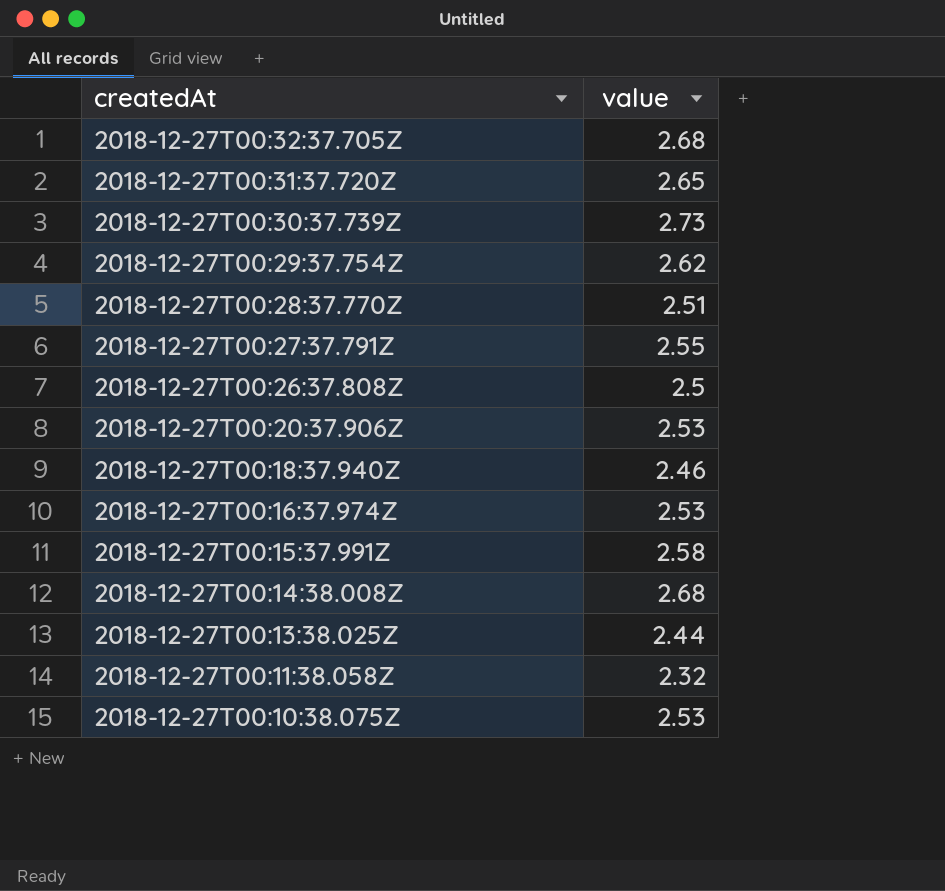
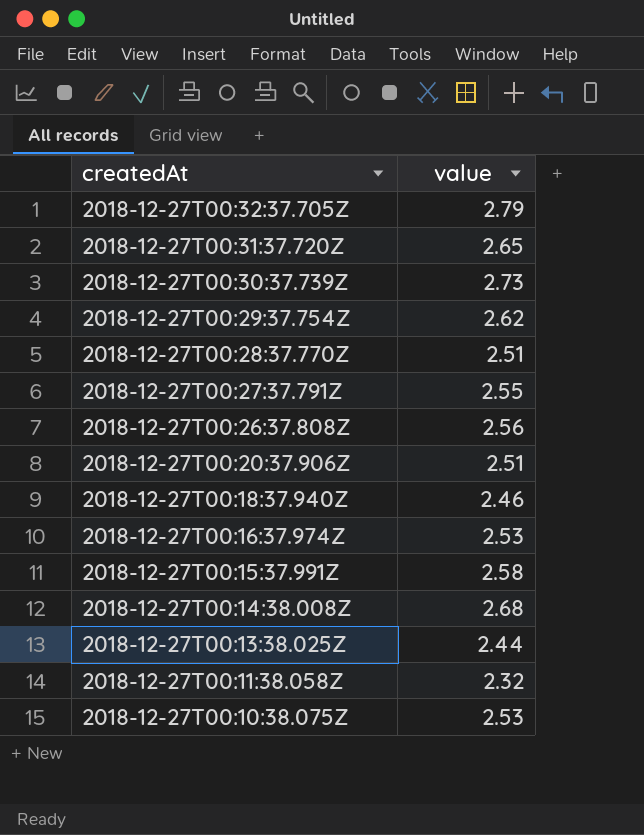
2018-12-27T00:32:37.705Z | value: 2.68 -> 2.79
2018-12-27T00:26:37.808Z | value: 2.5 -> 2.56
2018-12-27T00:20:37.906Z | value: 2.53 -> 2.51

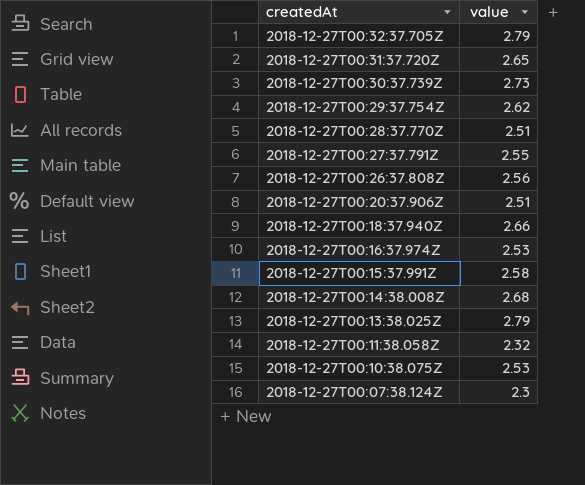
2018-12-27T00:18:37.940Z | value: 2.46 -> 2.66
2018-12-27T00:13:38.025Z | value: 2.44 -> 2.79
row 2018-12-27T00:07:38.124Z: none -> 2.3

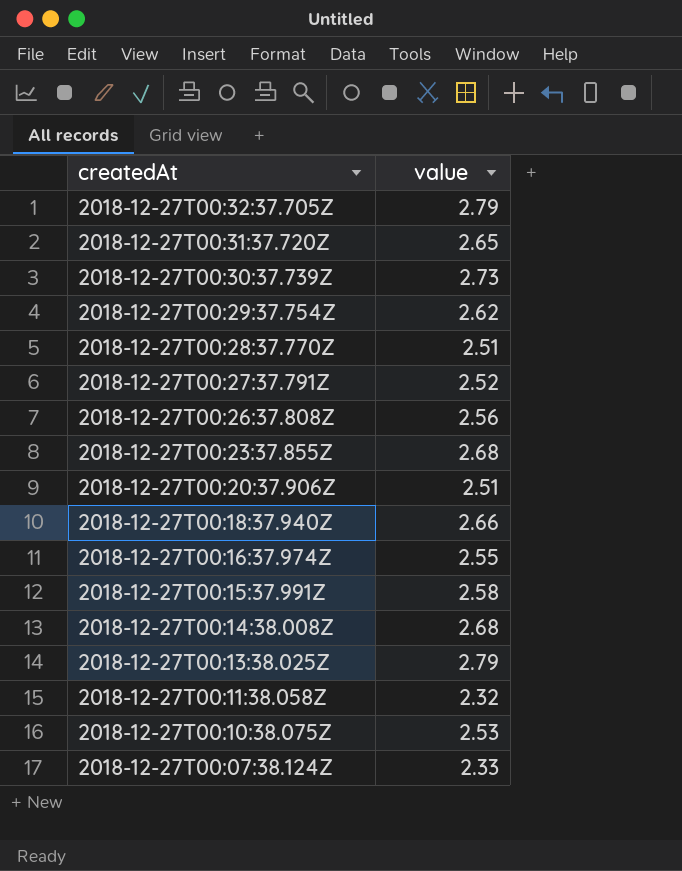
2018-12-27T00:27:37.791Z | value: 2.55 -> 2.52
row 2018-12-27T00:23:37.855Z: none -> 2.68
2018-12-27T00:16:37.974Z | value: 2.53 -> 2.55
2018-12-27T00:07:38.124Z | value: 2.3 -> 2.33

